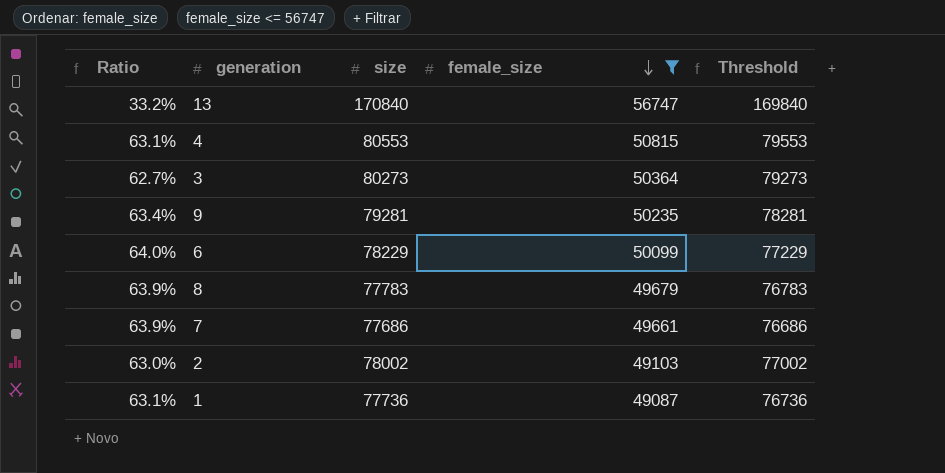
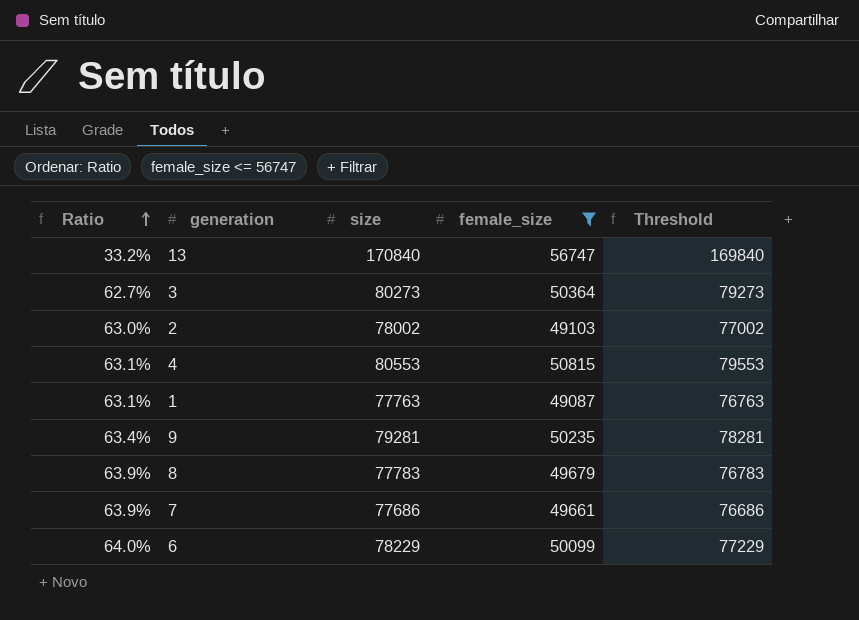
row order: female_size descending -> Ratio ascending
1 | size: 77736 -> 77763
1 | Threshold: 76736 -> 76763

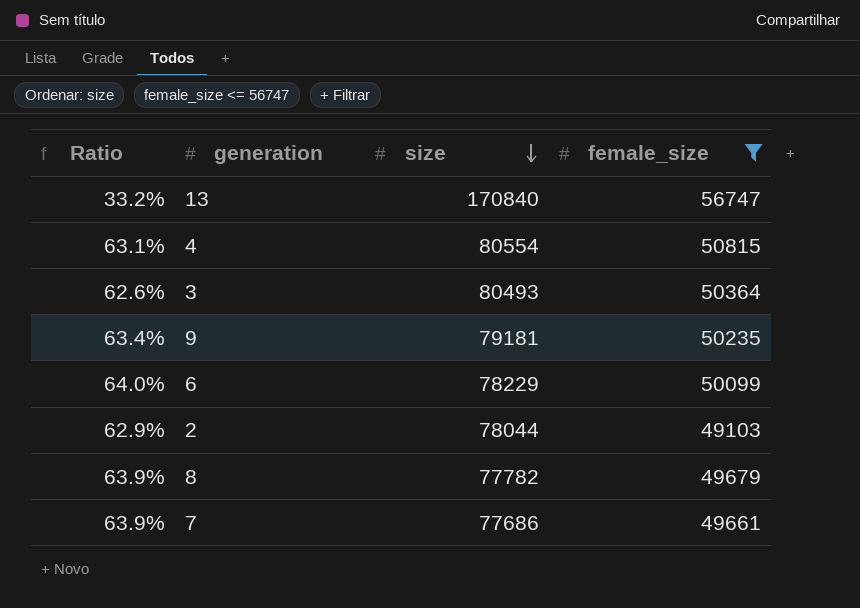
row order: Ratio ascending -> size descending
column Threshold | formula: [size] - 1000 -> none
row 1: 63.1% | 77763 | 49087 | 76763 -> none
4 | size: 80553 -> 80554
3 | Ratio: 62.7% -> 62.6%
3 | size: 80273 -> 80493
9 | size: 79281 -> 79181
2 | Ratio: 63.0% -> 62.9%
2 | size: 78002 -> 78044
8 | size: 77783 -> 77782

